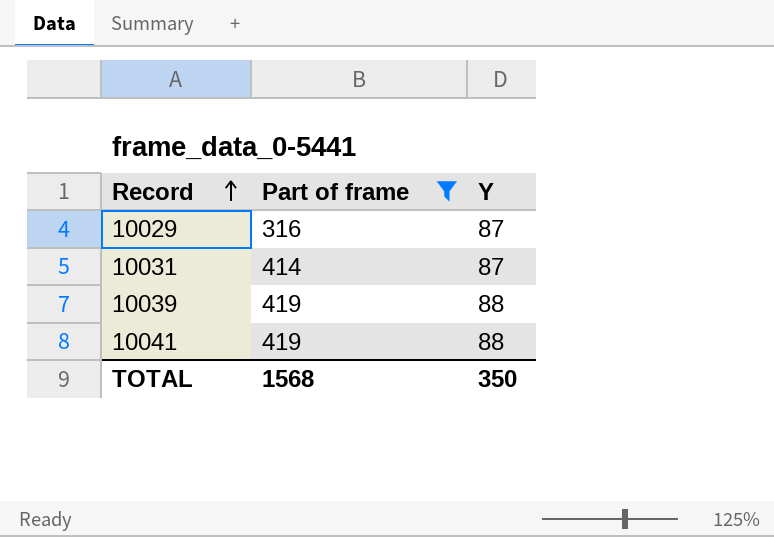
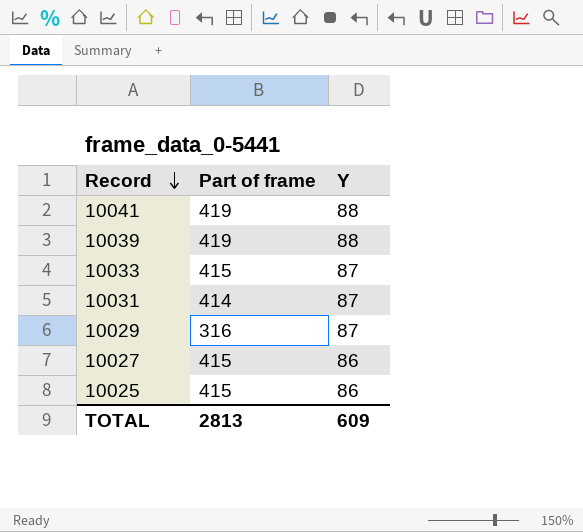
filter: Part of frame != 415 -> none
row order: Record ascending -> Record descending
TOTAL | Part of frame: 1568 -> 2813
TOTAL | Y: 350 -> 609

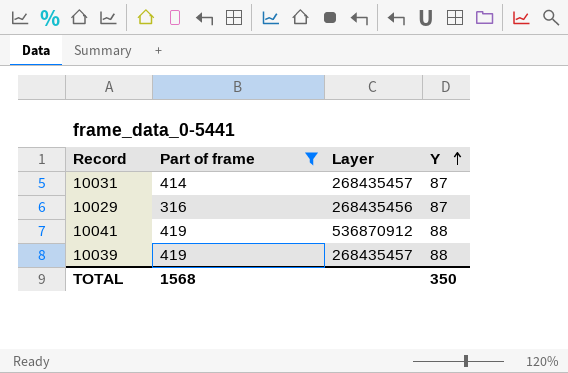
filter: none -> Part of frame != 415
row order: Record descending -> Y ascending
column Layer | position: none -> 3
TOTAL | Part of frame: 2813 -> 1568
TOTAL | Y: 609 -> 350

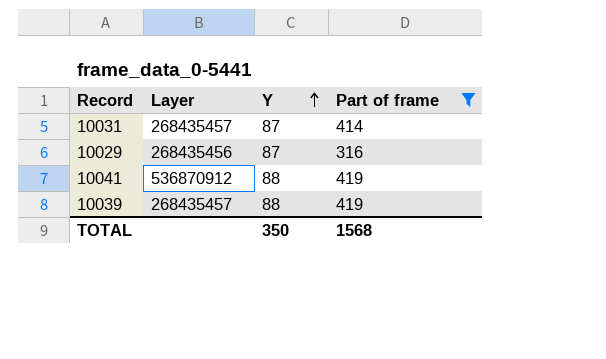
column Part of frame | position: 2 -> 4

